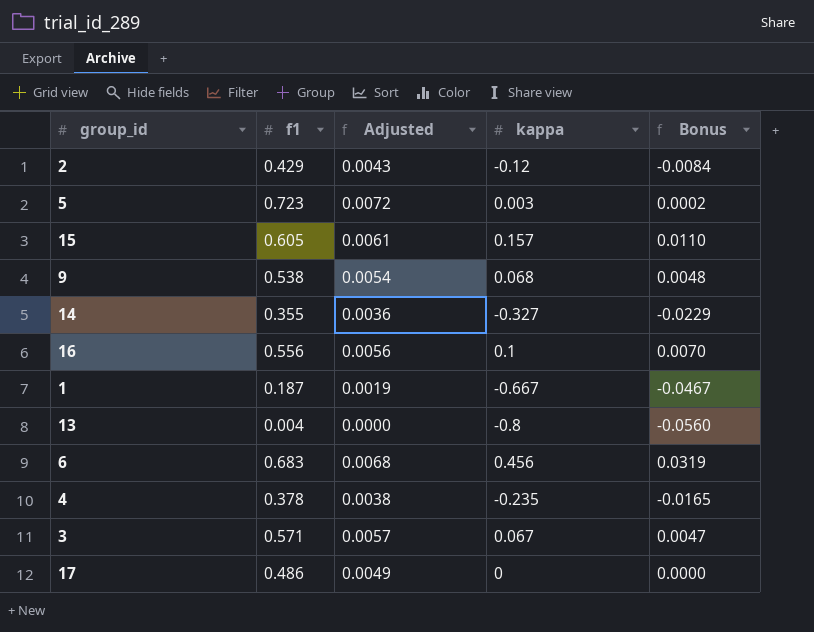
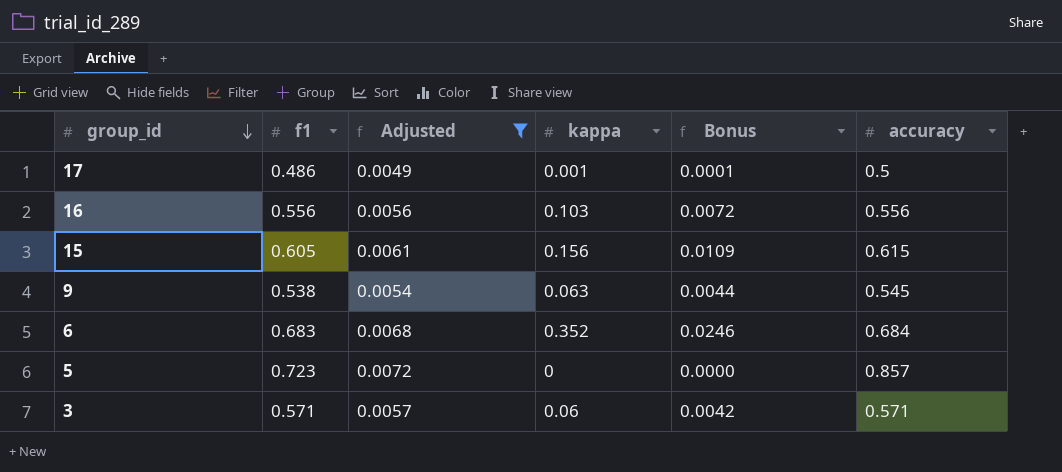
filter: none -> Adjusted >= 0.0049
row order: none -> group_id descending
column accuracy | position: none -> 6
17 | kappa: 0 -> 0.001
17 | Bonus: 0.0000 -> 0.0001
16 | kappa: 0.1 -> 0.103
16 | Bonus: 0.0070 -> 0.0072
15 | kappa: 0.157 -> 0.156
15 | Bonus: 0.0110 -> 0.0109
9 | kappa: 0.068 -> 0.063
9 | Bonus: 0.0048 -> 0.0044
6 | kappa: 0.456 -> 0.352
6 | Bonus: 0.0319 -> 0.0246
5 | kappa: 0.003 -> 0
5 | Bonus: 0.0002 -> 0.0000
3 | kappa: 0.067 -> 0.06
3 | Bonus: 0.0047 -> 0.0042

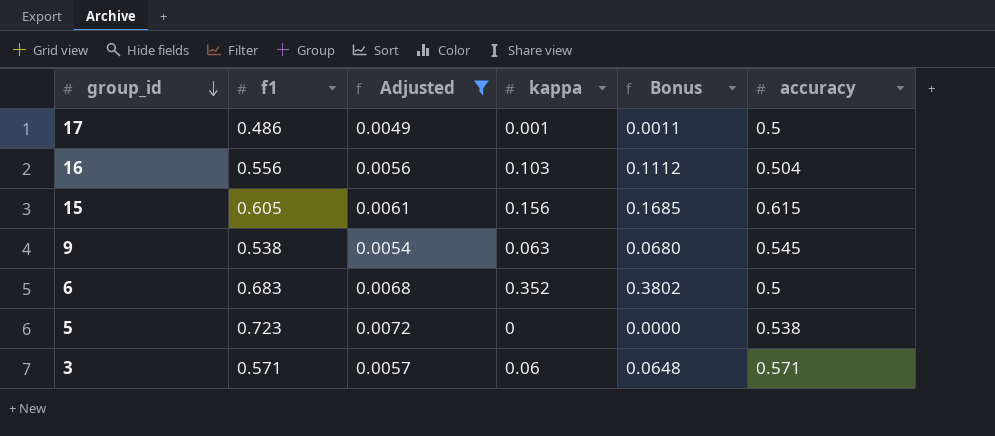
column Bonus | formula: [kappa] * 0.07 -> [kappa] * 1.08
16 | accuracy: 0.556 -> 0.504
6 | accuracy: 0.684 -> 0.5
5 | accuracy: 0.857 -> 0.538

